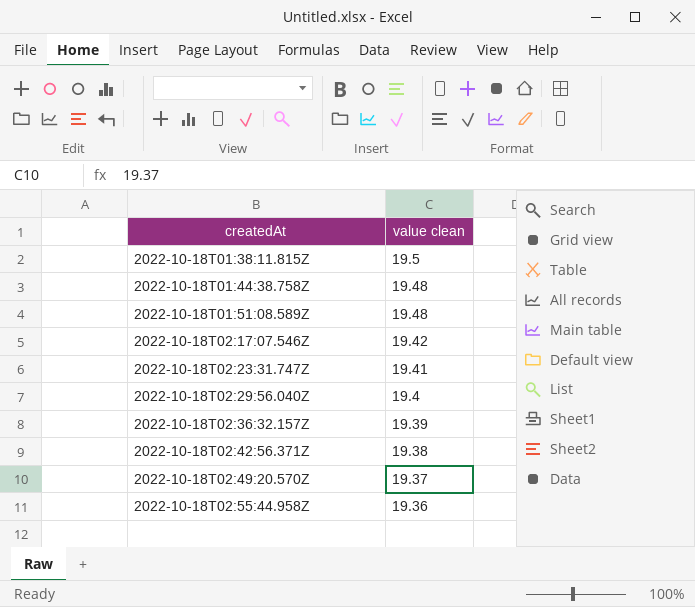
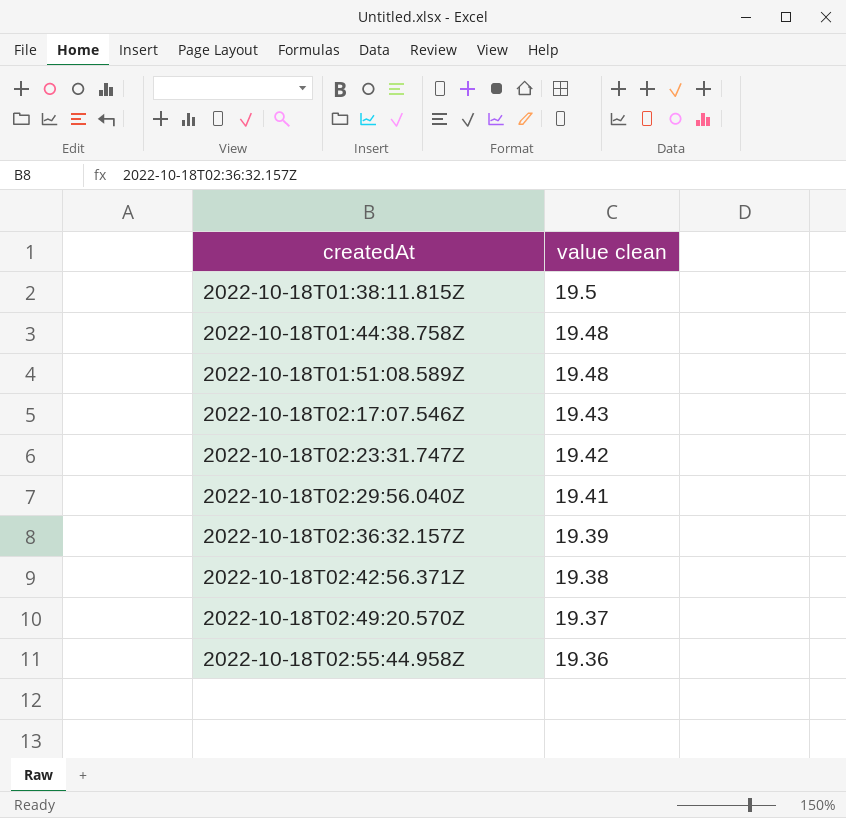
2022-10-18T02:17:07.546Z | value clean: 19.42 -> 19.43
2022-10-18T02:23:31.747Z | value clean: 19.41 -> 19.42
2022-10-18T02:29:56.040Z | value clean: 19.4 -> 19.41

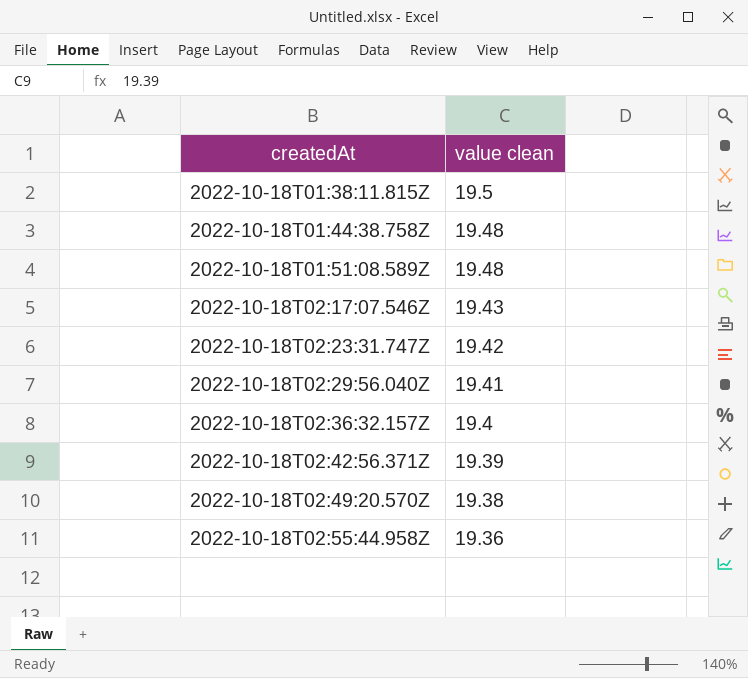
2022-10-18T02:36:32.157Z | value clean: 19.39 -> 19.4
2022-10-18T02:42:56.371Z | value clean: 19.38 -> 19.39
2022-10-18T02:49:20.570Z | value clean: 19.37 -> 19.38

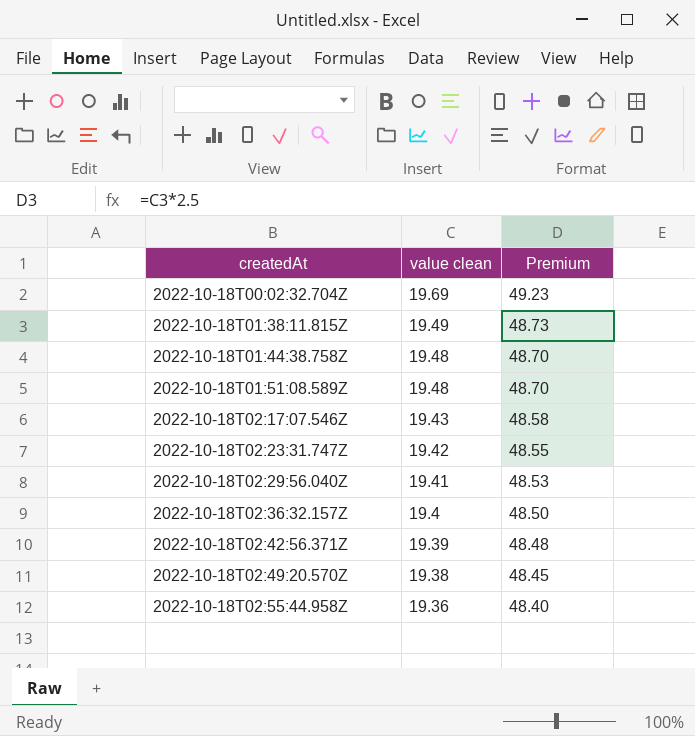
column Premium | formula: none -> [value clean] * 2.5
row 2022-10-18T00:02:32.704Z: none -> 19.69 | 49.23
2022-10-18T01:38:11.815Z | value clean: 19.5 -> 19.49

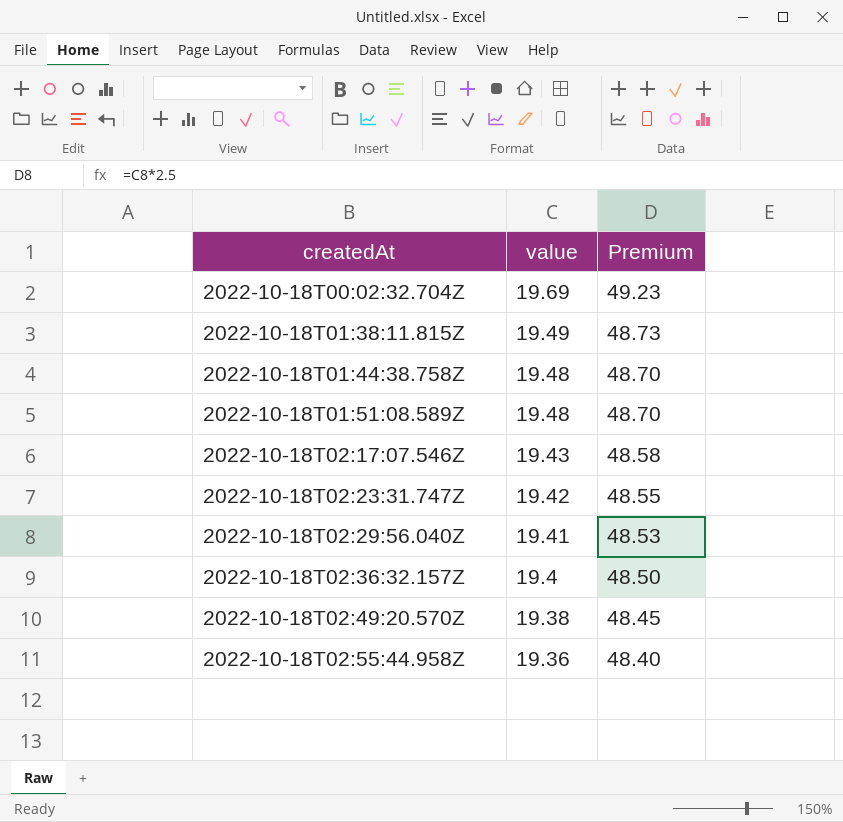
column name: value clean -> value
row 2022-10-18T02:42:56.371Z: 19.39 | 48.48 -> none

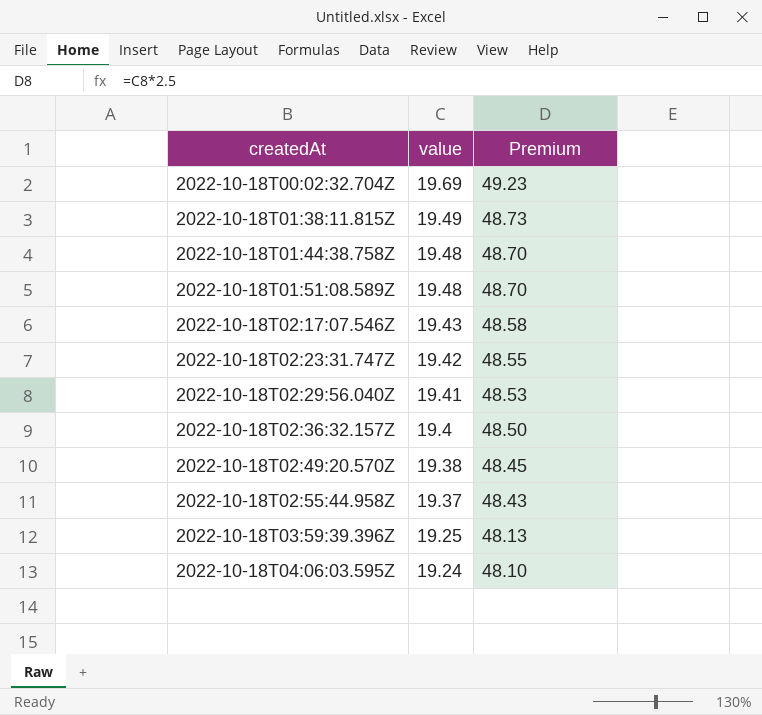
2022-10-18T02:55:44.958Z | value: 19.36 -> 19.37
2022-10-18T02:55:44.958Z | Premium: 48.40 -> 48.43
row 2022-10-18T03:59:39.396Z: none -> 19.25 | 48.13
row 2022-10-18T04:06:03.595Z: none -> 19.24 | 48.10

